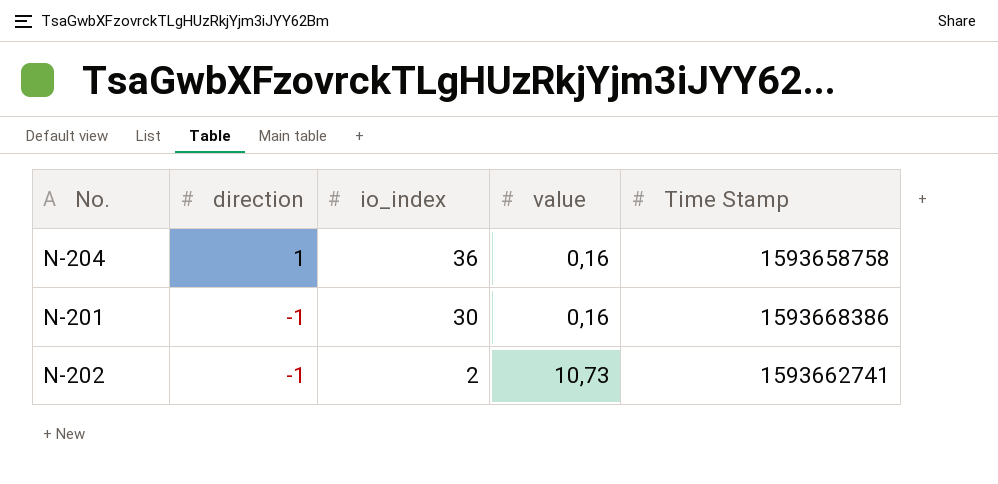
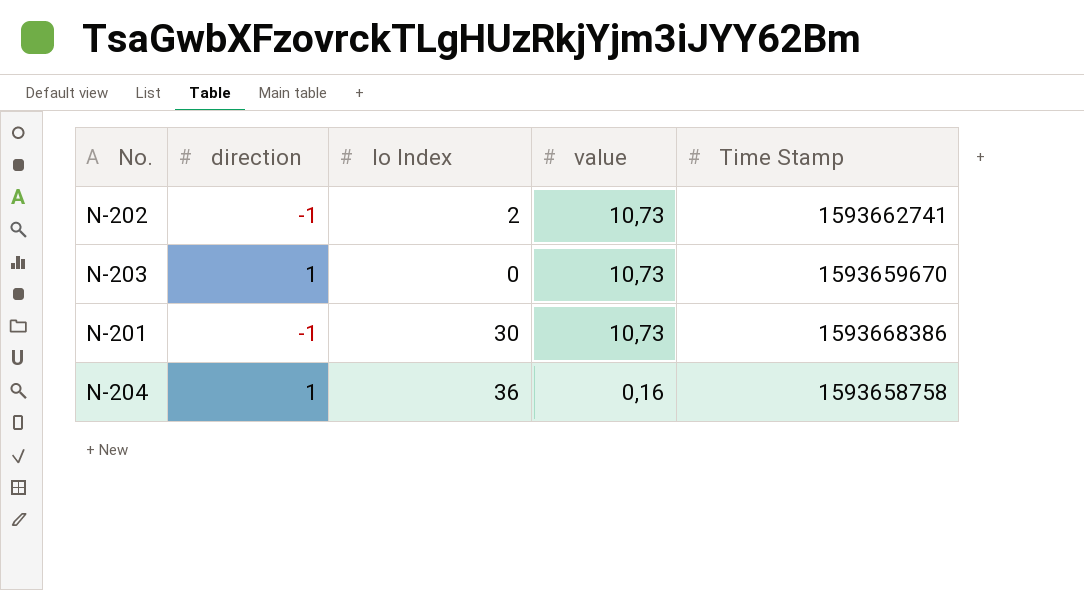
row order: direction descending -> value descending
column name: io_index -> Io Index
row N-203: none -> 1 | 0 | 10,73 | 1593659670
N-201 | value: 0,16 -> 10,73

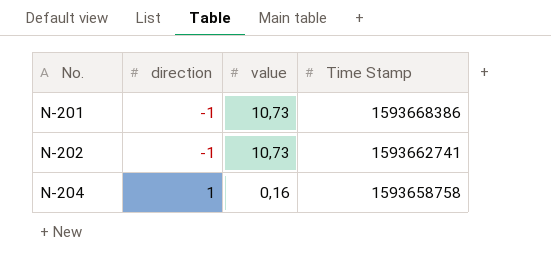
row order: value descending -> No. ascending
column Io Index | position: 3 -> none
row N-203: 1 | 0 | 10,73 | 1593659670 -> none

